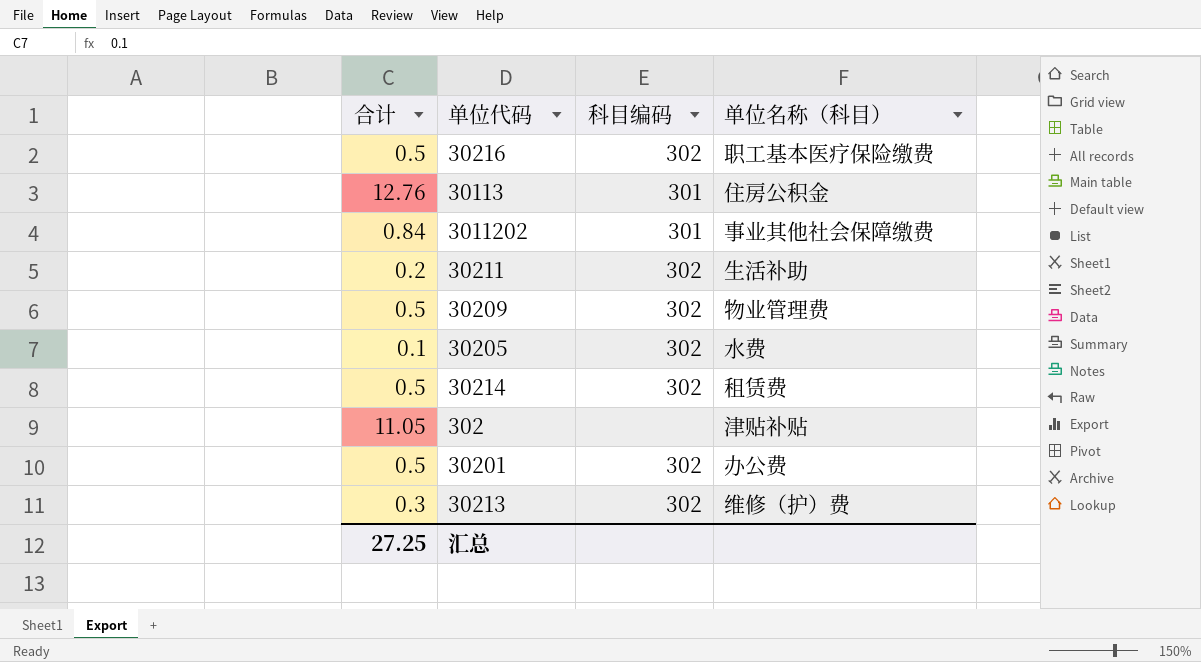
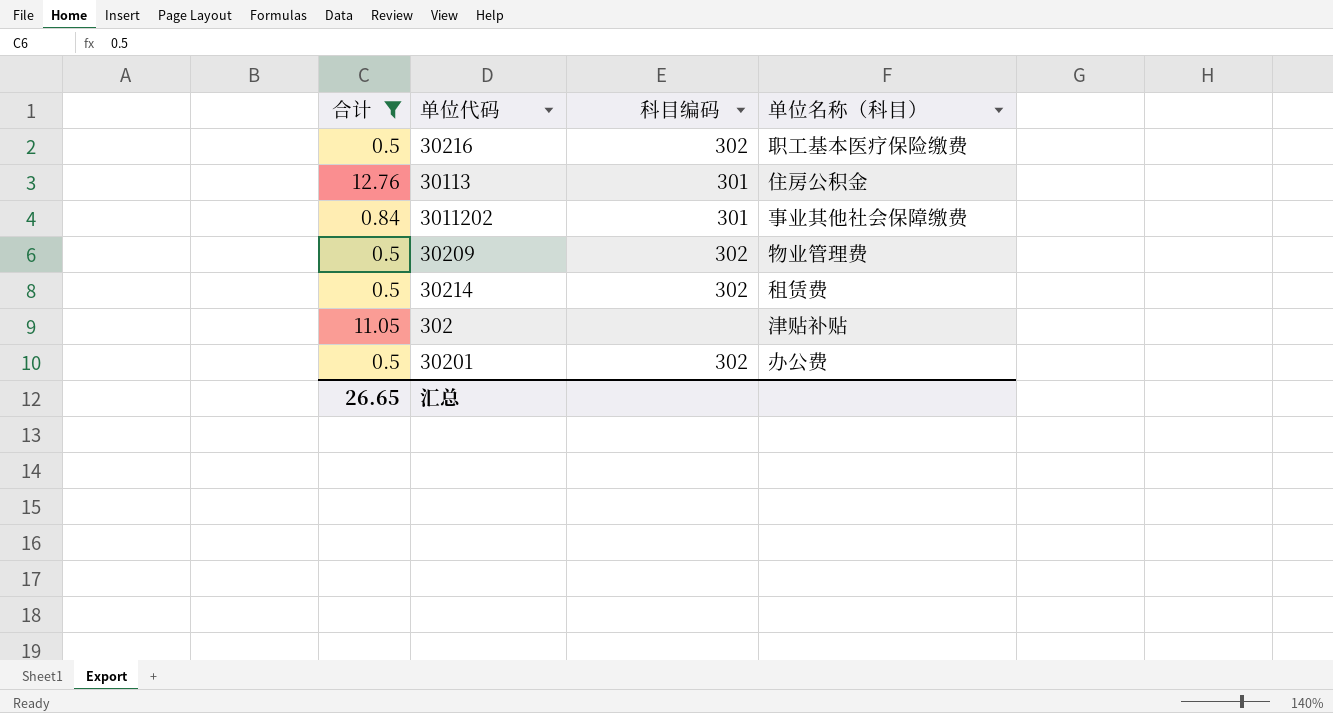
filter: none -> 合计 >= 0.5
汇总 | 合计: 27.25 -> 26.65

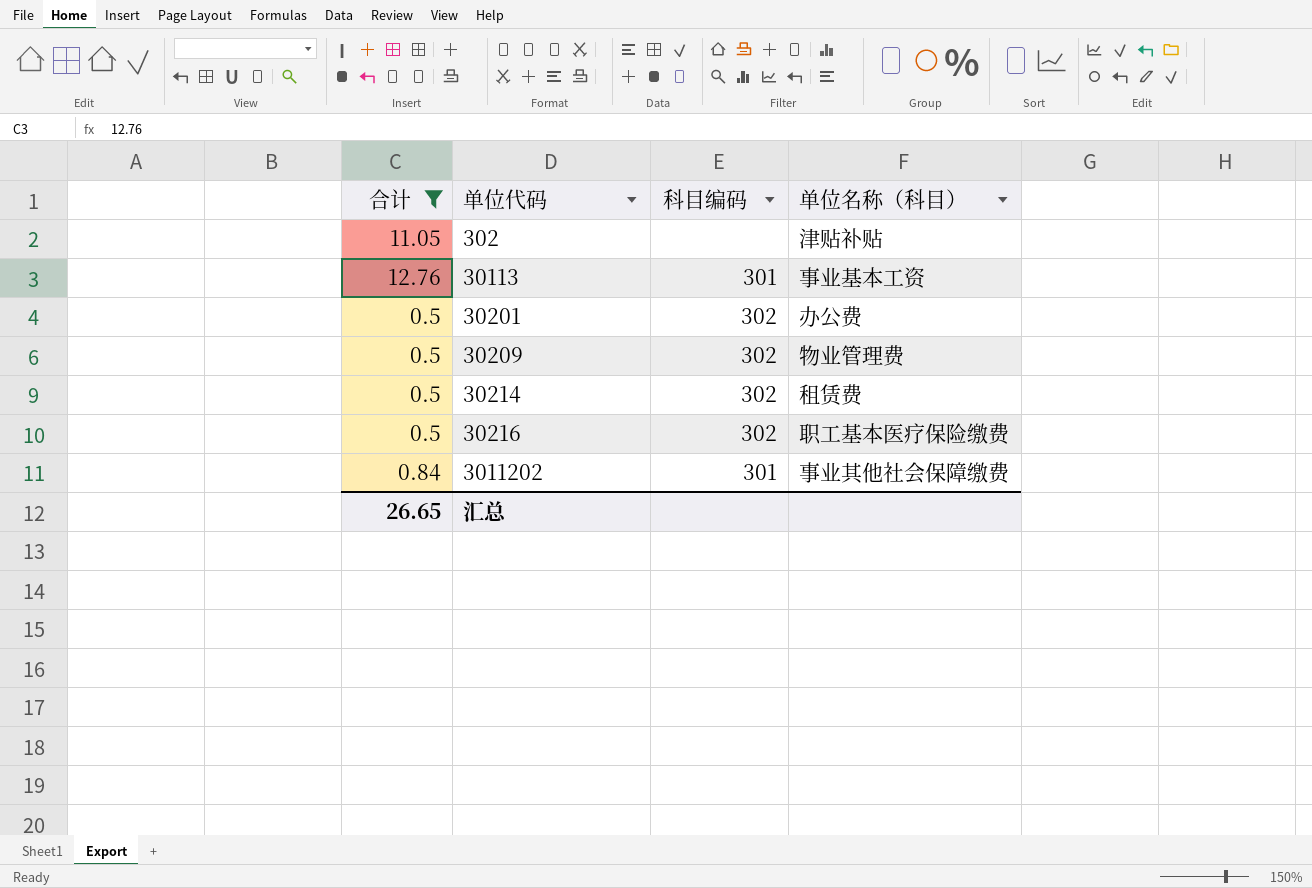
row order: none -> 单位代码 ascending
30113 | 单位名称（科目）: 住房公积金 -> 事业基本工资

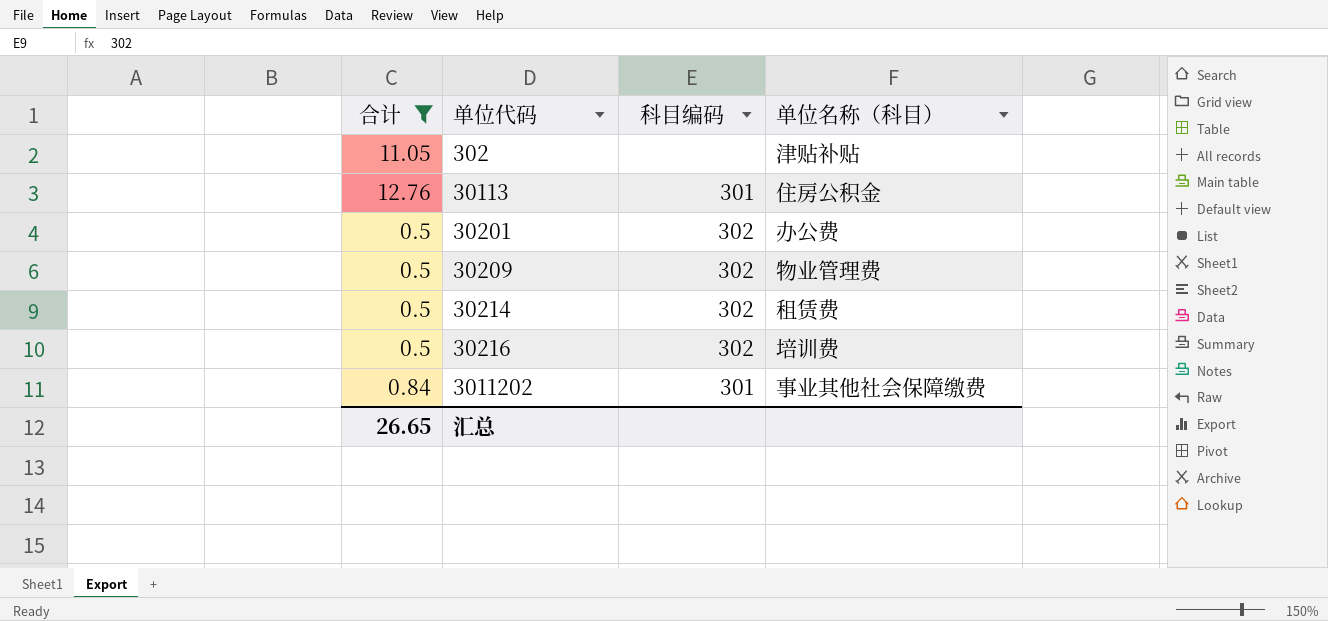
30113 | 单位名称（科目）: 事业基本工资 -> 住房公积金
30216 | 单位名称（科目）: 职工基本医疗保险缴费 -> 培训费

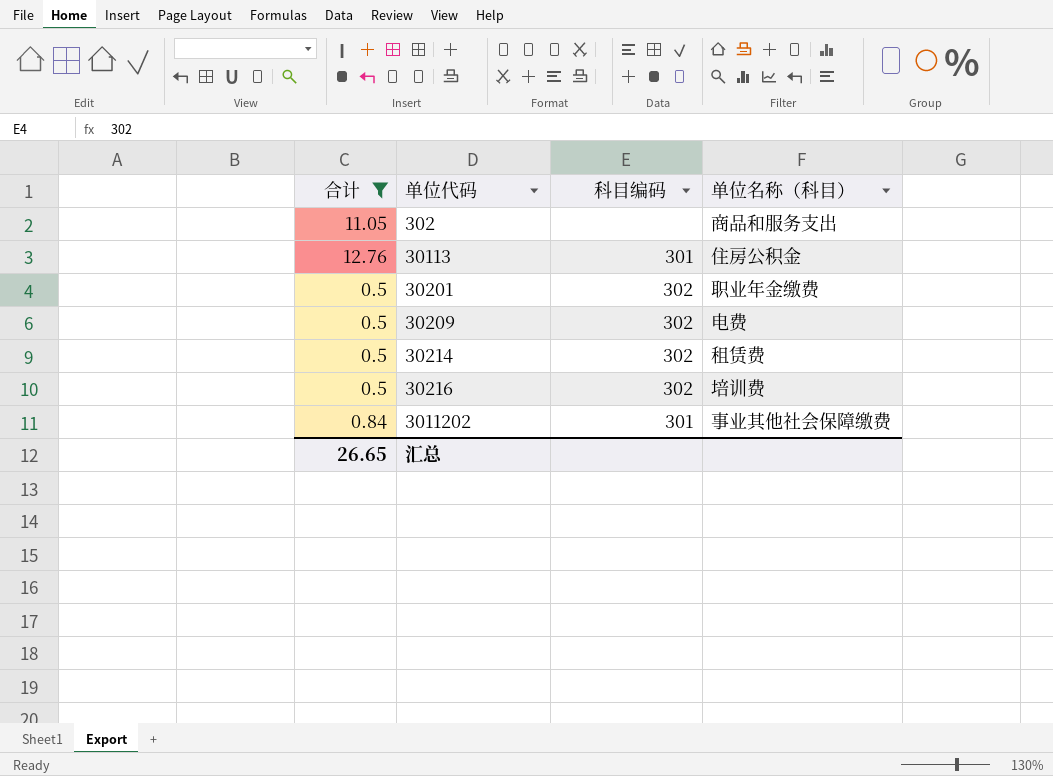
302 | 单位名称（科目）: 津贴补贴 -> 商品和服务支出
30201 | 单位名称（科目）: 办公费 -> 职业年金缴费
30209 | 单位名称（科目）: 物业管理费 -> 电费

